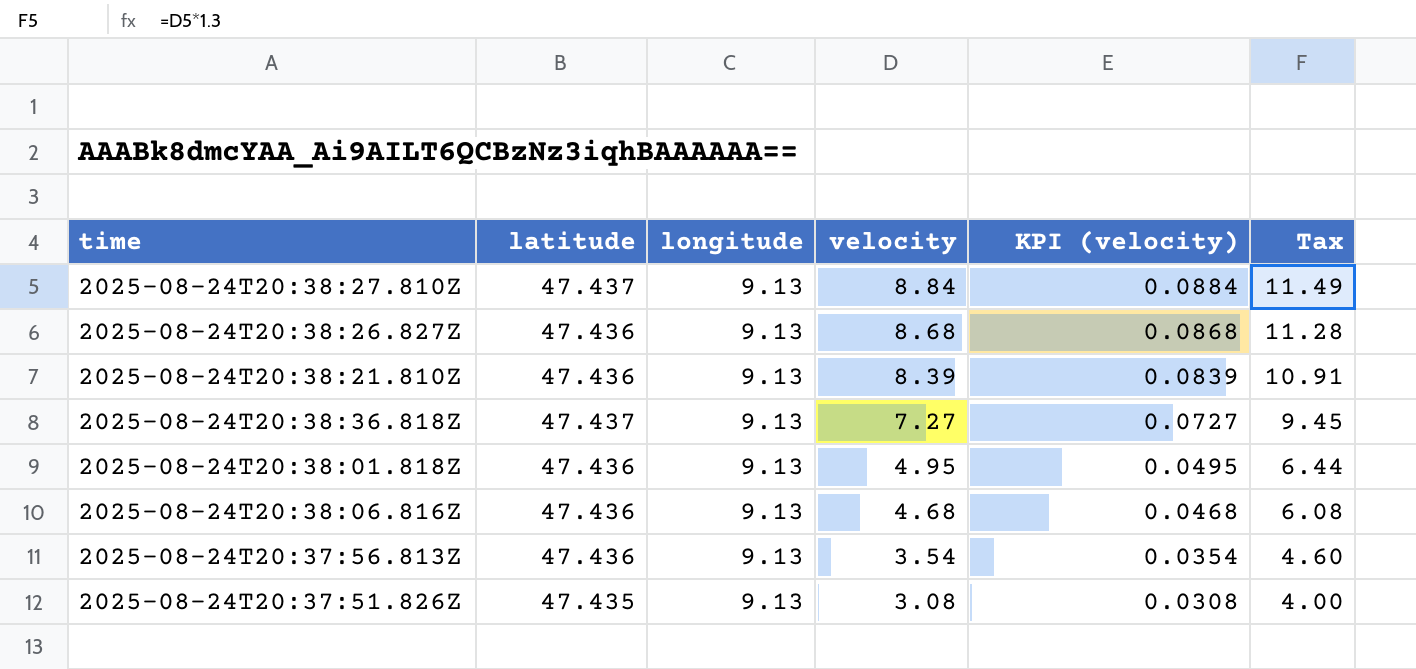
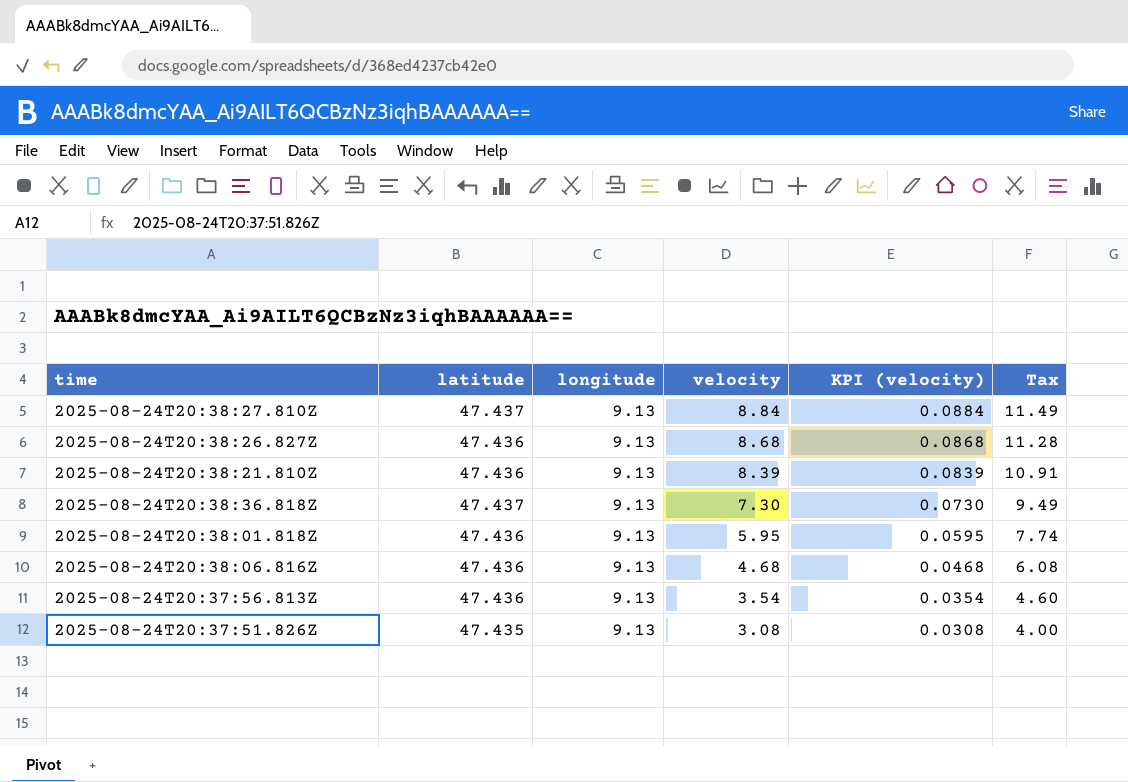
2025-08-24T20:38:36.818Z | velocity: 7.27 -> 7.30
2025-08-24T20:38:36.818Z | KPI (velocity): 0.0727 -> 0.0730
2025-08-24T20:38:36.818Z | Tax: 9.45 -> 9.49
2025-08-24T20:38:01.818Z | velocity: 4.95 -> 5.95
2025-08-24T20:38:01.818Z | KPI (velocity): 0.0495 -> 0.0595
2025-08-24T20:38:01.818Z | Tax: 6.44 -> 7.74

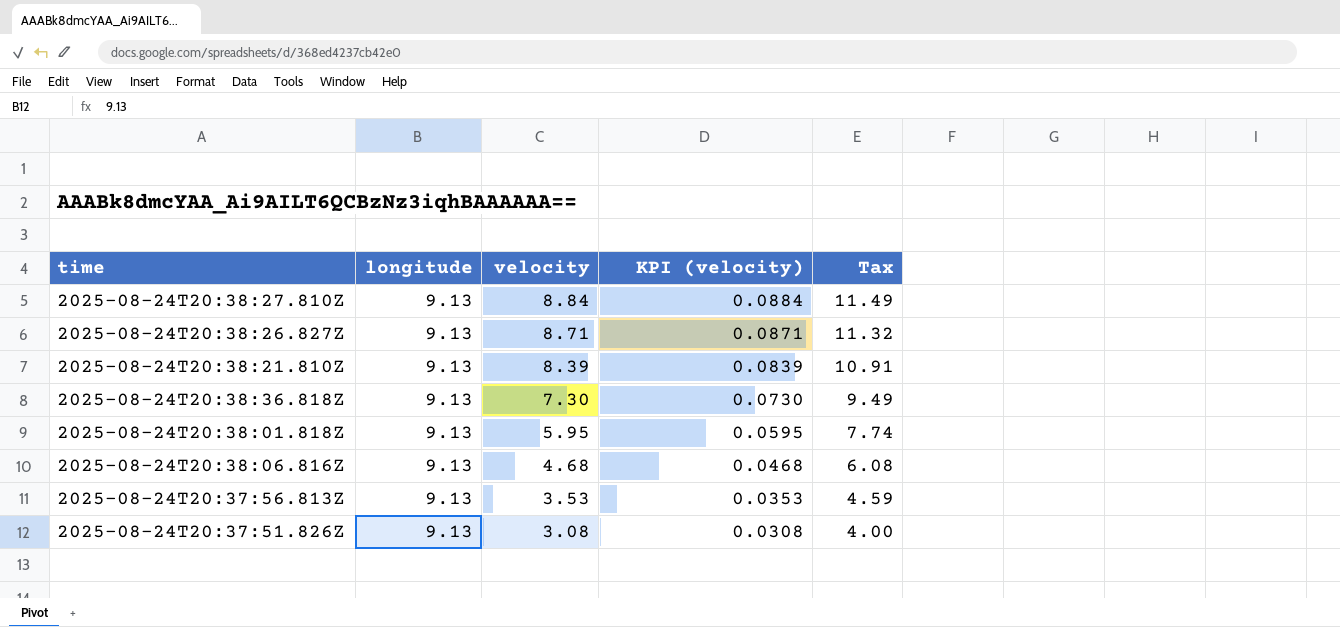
column latitude | position: 2 -> none
2025-08-24T20:38:26.827Z | velocity: 8.68 -> 8.71
2025-08-24T20:38:26.827Z | KPI (velocity): 0.0868 -> 0.0871
2025-08-24T20:38:26.827Z | Tax: 11.28 -> 11.32
2025-08-24T20:37:56.813Z | velocity: 3.54 -> 3.53
2025-08-24T20:37:56.813Z | KPI (velocity): 0.0354 -> 0.0353
2025-08-24T20:37:56.813Z | Tax: 4.60 -> 4.59

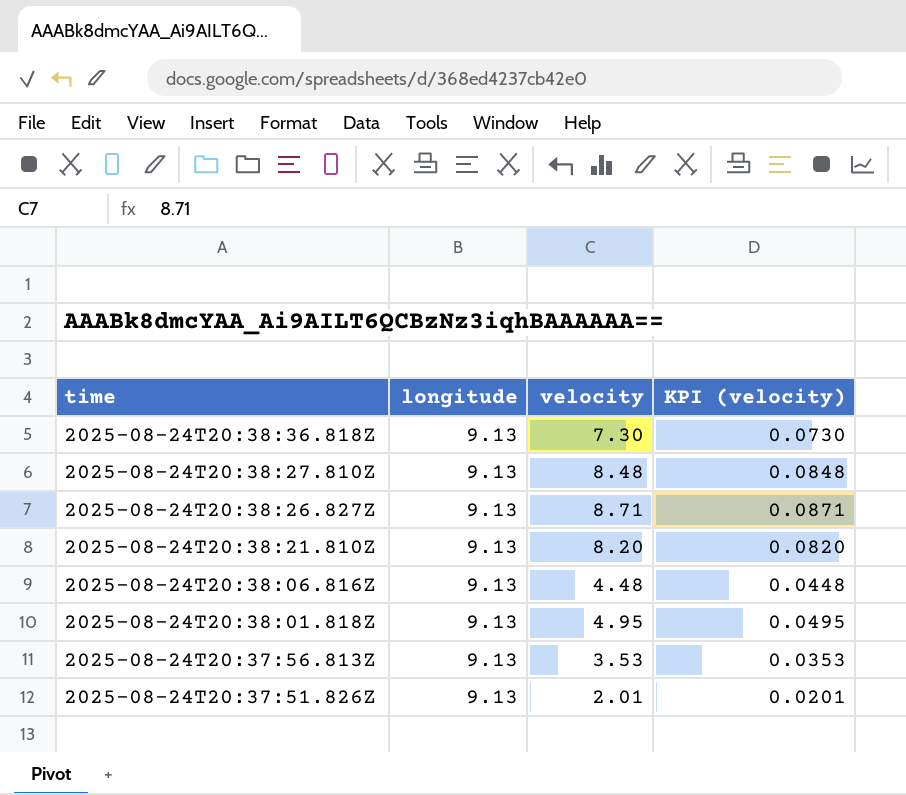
row order: velocity descending -> time descending
column Tax | formula: [velocity] * 1.3 -> none
2025-08-24T20:38:27.810Z | velocity: 8.84 -> 8.48
2025-08-24T20:38:27.810Z | KPI (velocity): 0.0884 -> 0.0848
2025-08-24T20:38:21.810Z | velocity: 8.39 -> 8.20
2025-08-24T20:38:21.810Z | KPI (velocity): 0.0839 -> 0.0820
2025-08-24T20:38:06.816Z | velocity: 4.68 -> 4.48
2025-08-24T20:38:06.816Z | KPI (velocity): 0.0468 -> 0.0448
2025-08-24T20:38:01.818Z | velocity: 5.95 -> 4.95
2025-08-24T20:38:01.818Z | KPI (velocity): 0.0595 -> 0.0495
2025-08-24T20:37:51.826Z | velocity: 3.08 -> 2.01
2025-08-24T20:37:51.826Z | KPI (velocity): 0.0308 -> 0.0201

